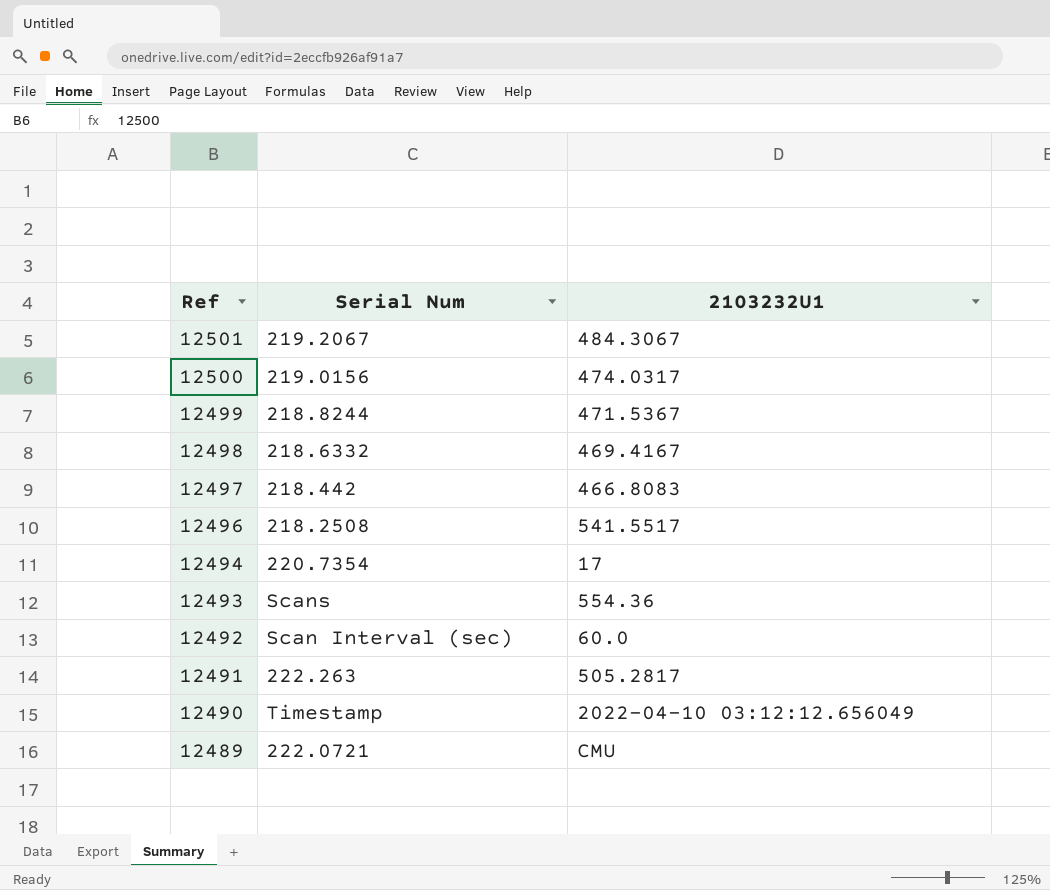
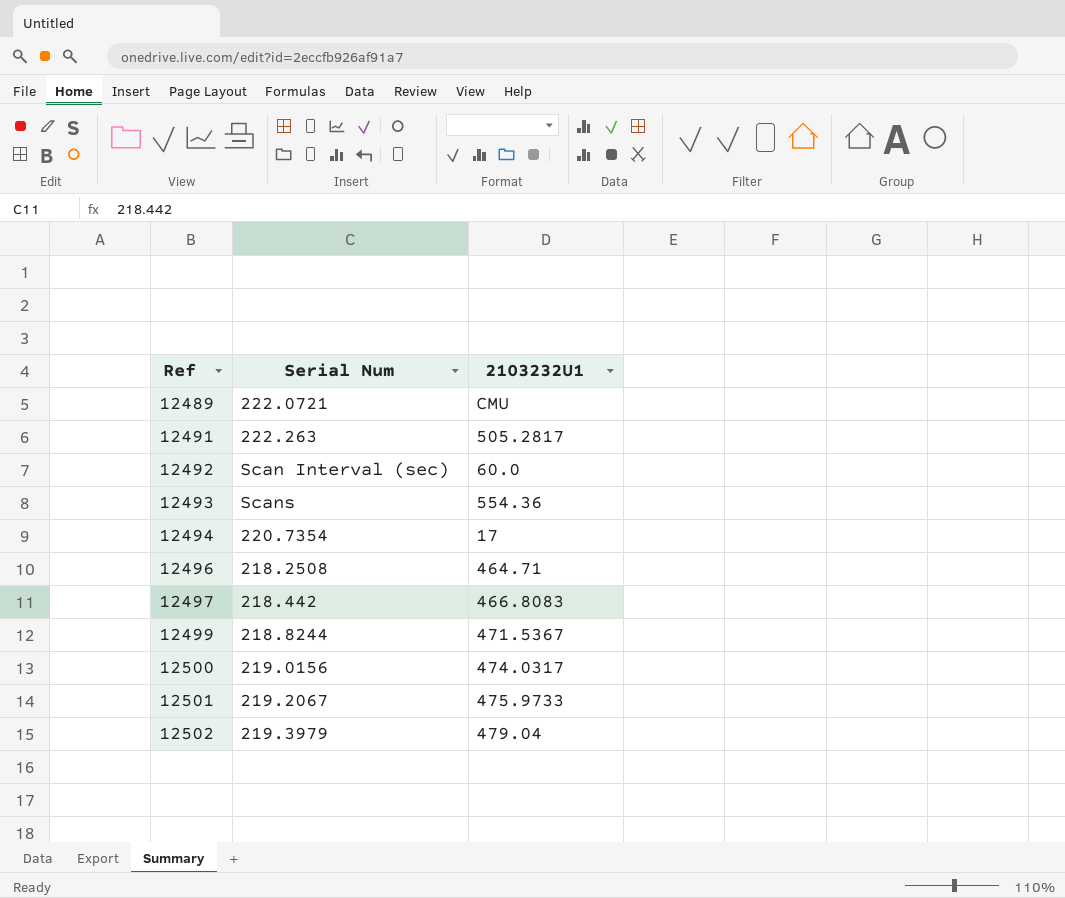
row order: Ref descending -> Ref ascending
row 12498: 218.6332 | 469.4167 -> none
row 12490: Timestamp | 2022-04-10 03:12:12.656049 -> none
12496 | 2103232U1: 541.5517 -> 464.71
12501 | 2103232U1: 484.3067 -> 475.9733
row 12502: none -> 219.3979 | 479.04

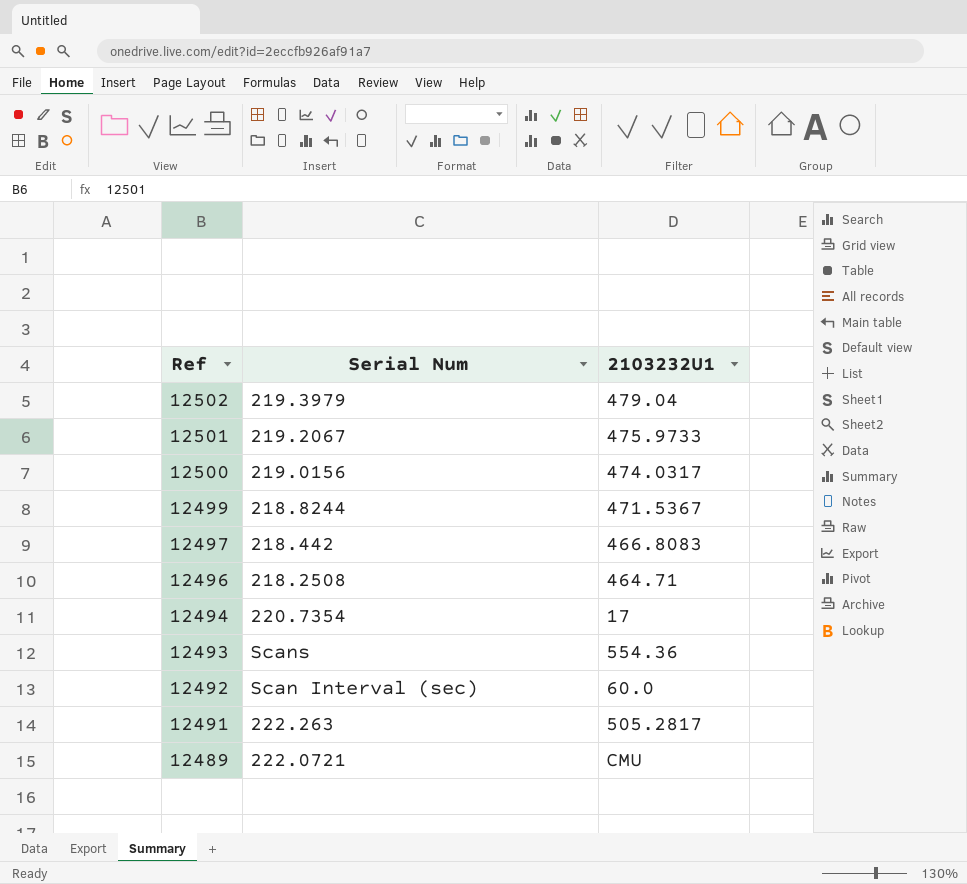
row order: Ref ascending -> Ref descending

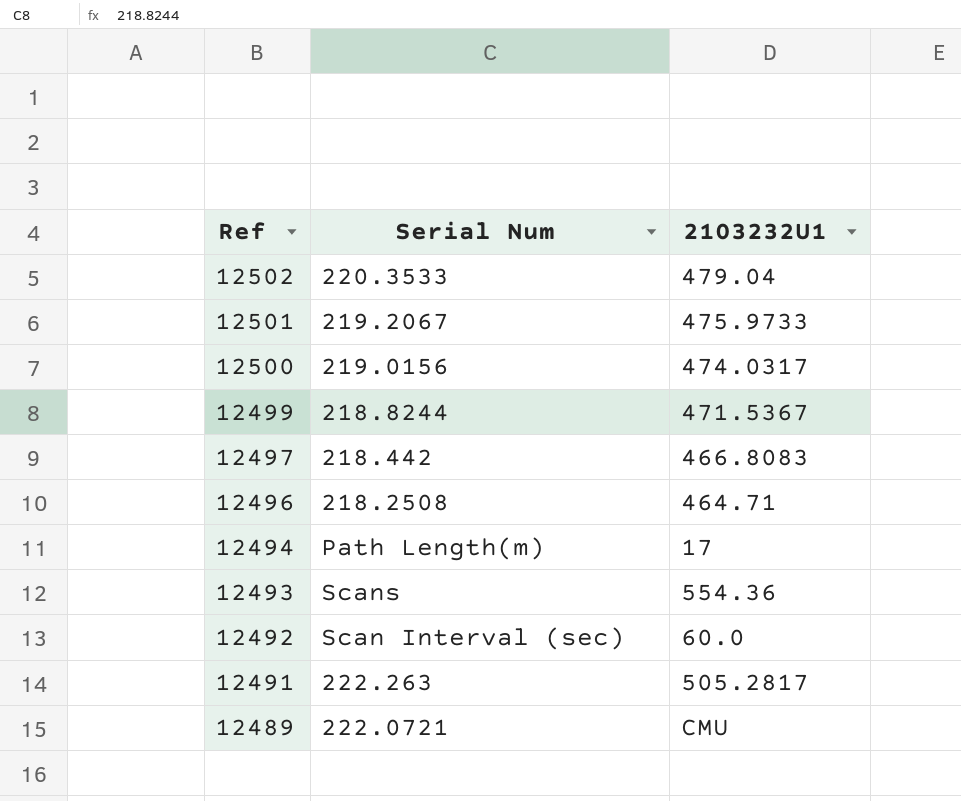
12502 | Serial Num: 219.3979 -> 220.3533
12494 | Serial Num: 220.7354 -> Path Length(m)

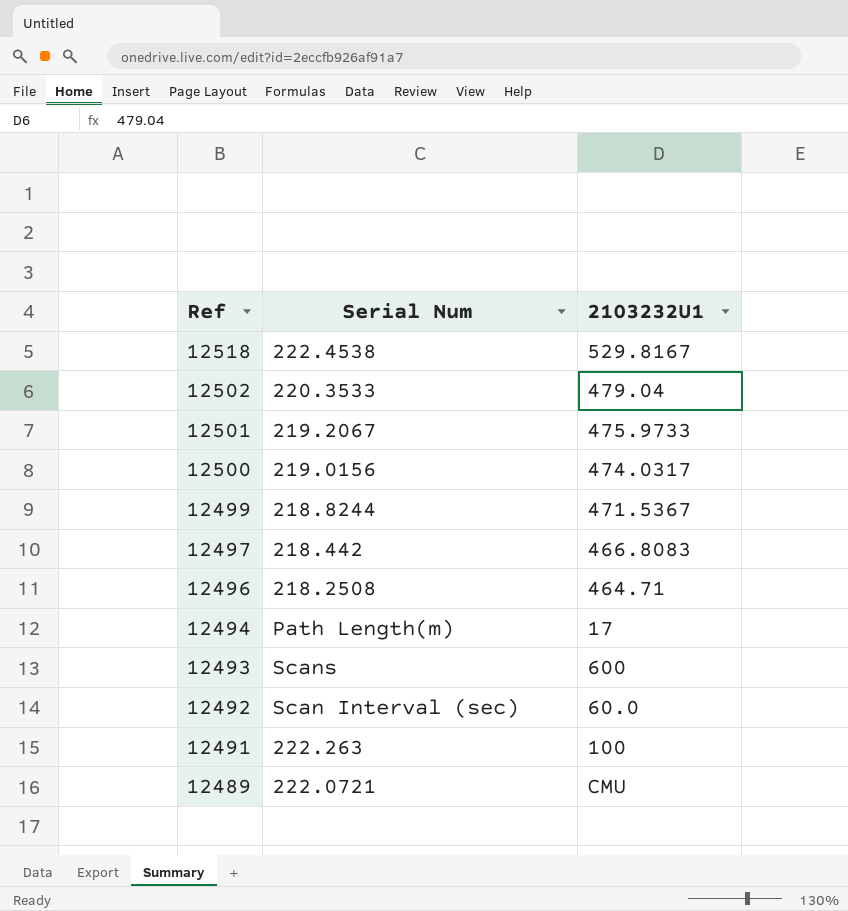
row 12518: none -> 222.4538 | 529.8167
12493 | 2103232U1: 554.36 -> 600
12491 | 2103232U1: 505.2817 -> 100

